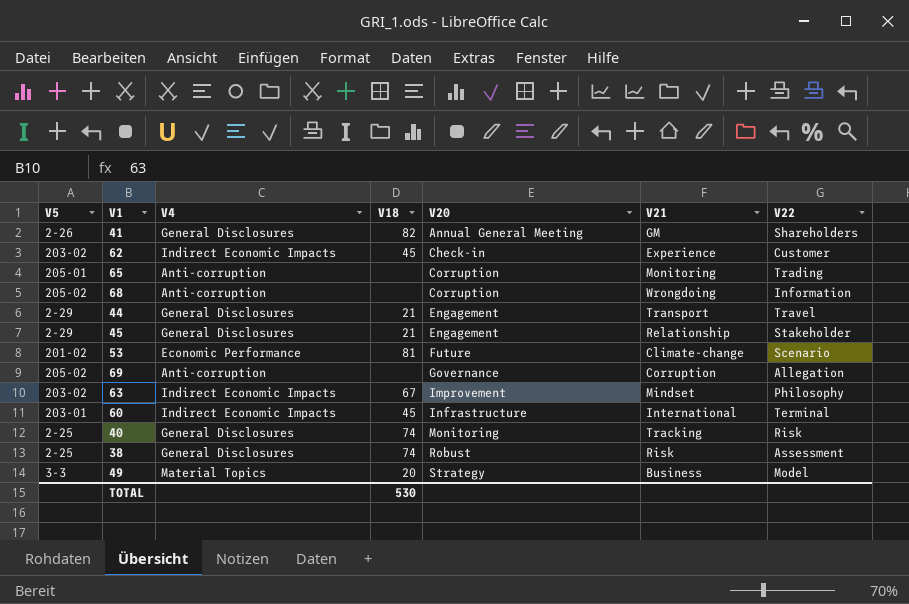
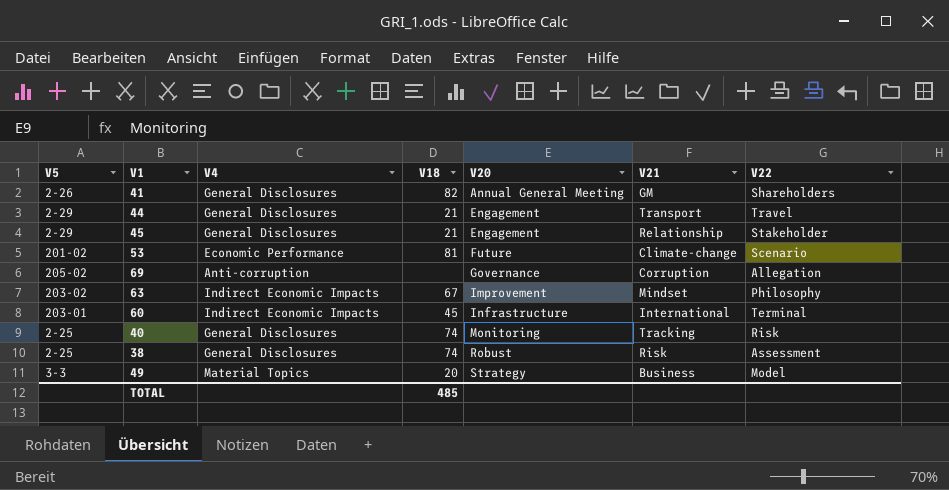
row 62: 203-02 | Indirect Economic Impacts | 45 | Check-in | Experience | Customer -> none
row 65: 205-01 | Anti-corruption | none | Corruption | Monitoring | Trading -> none
row 68: 205-02 | Anti-corruption | none | Corruption | Wrongdoing | Information -> none
TOTAL | V18: 530 -> 485

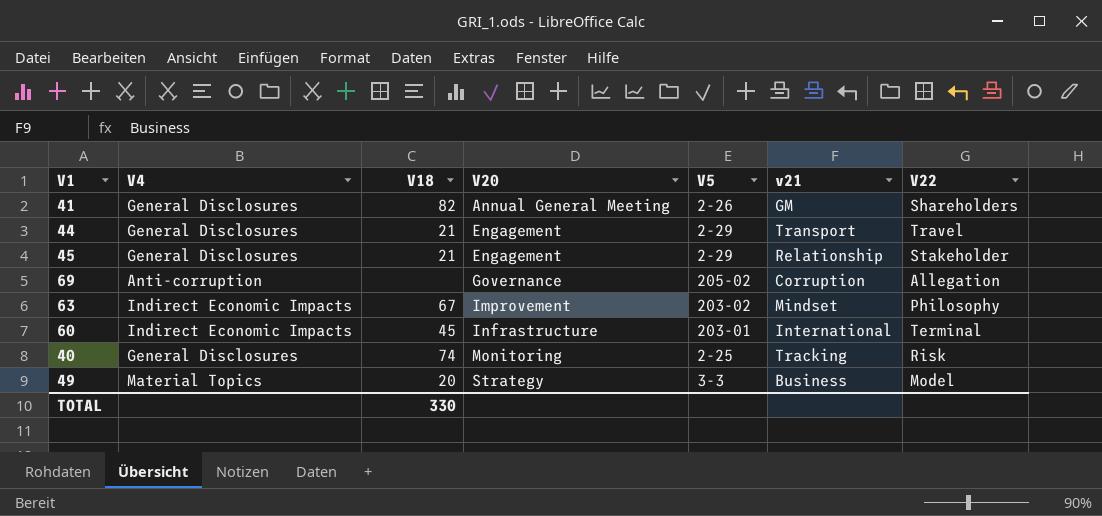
column V5 | position: 1 -> 5
column name: V21 -> v21
row 53: 201-02 | Economic Performance | 81 | Future | Climate-change | Scenario -> none
row 38: 2-25 | General Disclosures | 74 | Robust | Risk | Assessment -> none
TOTAL | V18: 485 -> 330

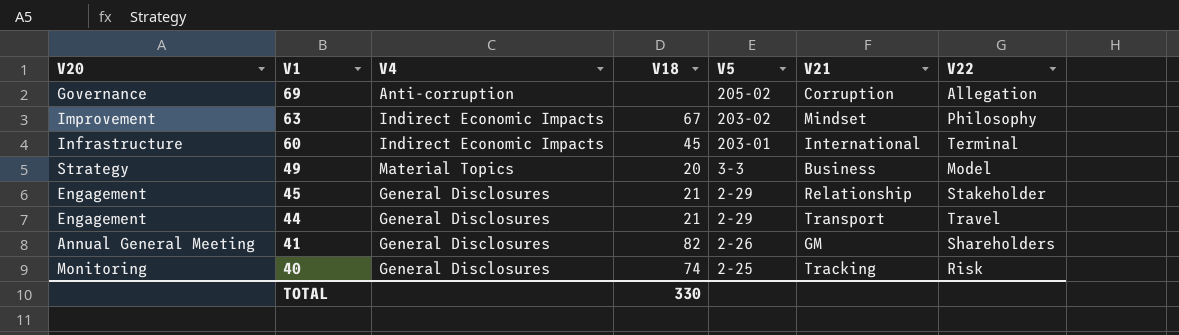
row order: V20 ascending -> V1 descending
column V20 | position: 4 -> 1
column name: v21 -> V21

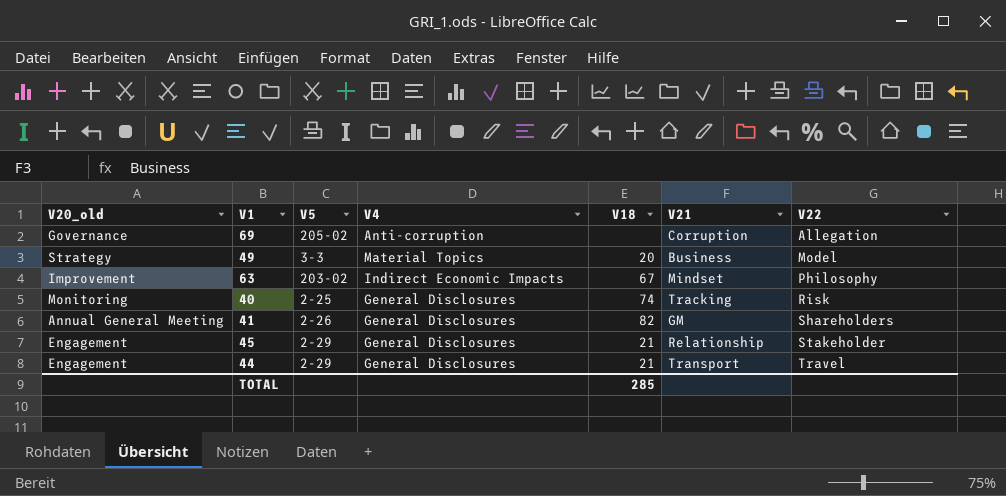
row order: V1 descending -> V22 ascending
column name: V20 -> V20_old
column V5 | position: 5 -> 3
row 60: Infrastructure | Indirect Economic Impacts | 45 | 203-01 | International | Terminal -> none
TOTAL | V18: 330 -> 285

